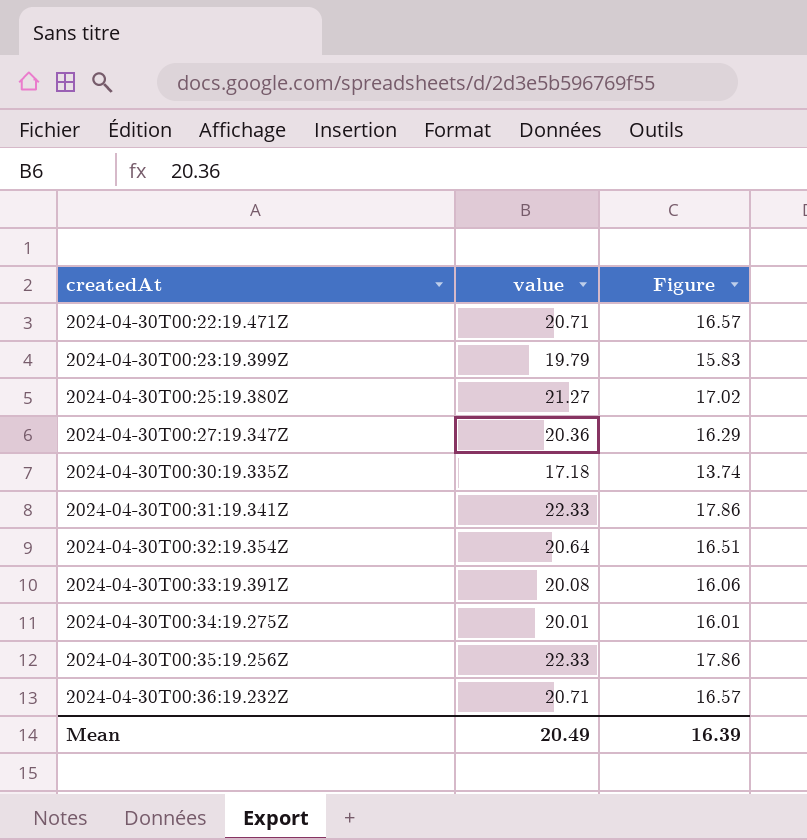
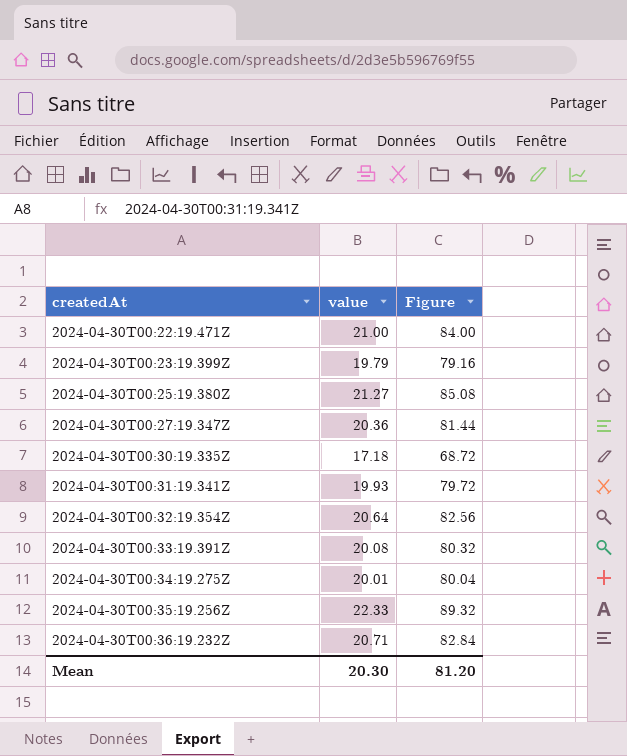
column Figure | formula: [value] * 0.8 -> [value] * 4
2024-04-30T00:22:19.471Z | value: 20.71 -> 21.00
2024-04-30T00:31:19.341Z | value: 22.33 -> 19.93
Mean | value: 20.49 -> 20.30
Mean | Figure: 16.39 -> 81.20

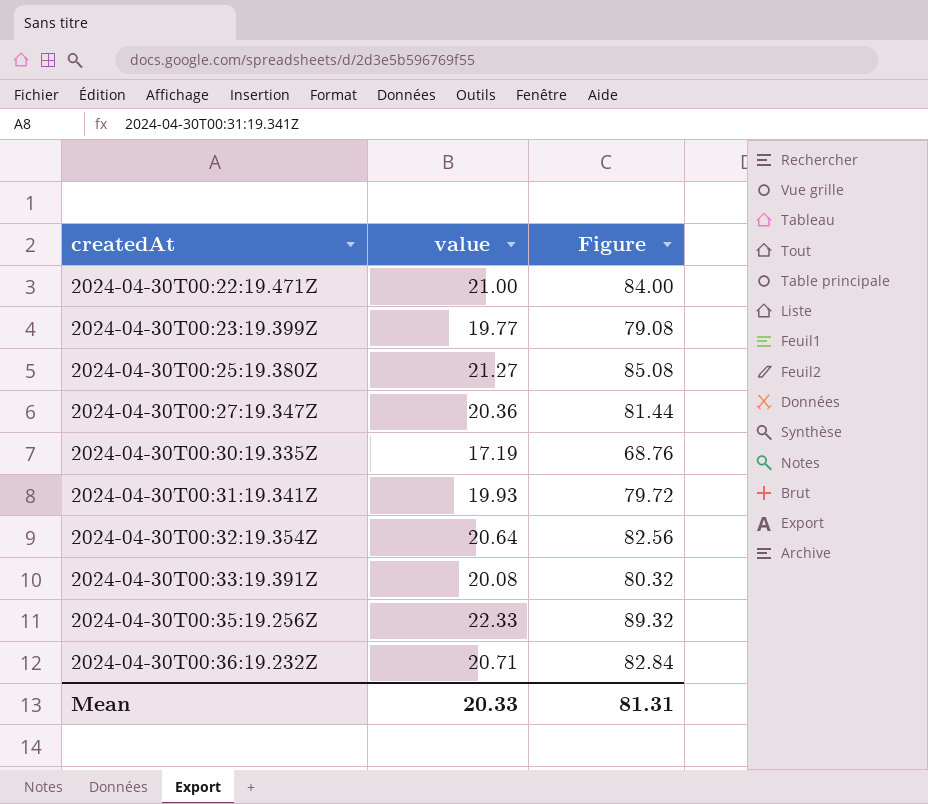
row 2024-04-30T00:34:19.275Z: 20.01 | 80.04 -> none
2024-04-30T00:23:19.399Z | value: 19.79 -> 19.77
2024-04-30T00:23:19.399Z | Figure: 79.16 -> 79.08
2024-04-30T00:30:19.335Z | value: 17.18 -> 17.19
2024-04-30T00:30:19.335Z | Figure: 68.72 -> 68.76
Mean | value: 20.30 -> 20.33
Mean | Figure: 81.20 -> 81.31

